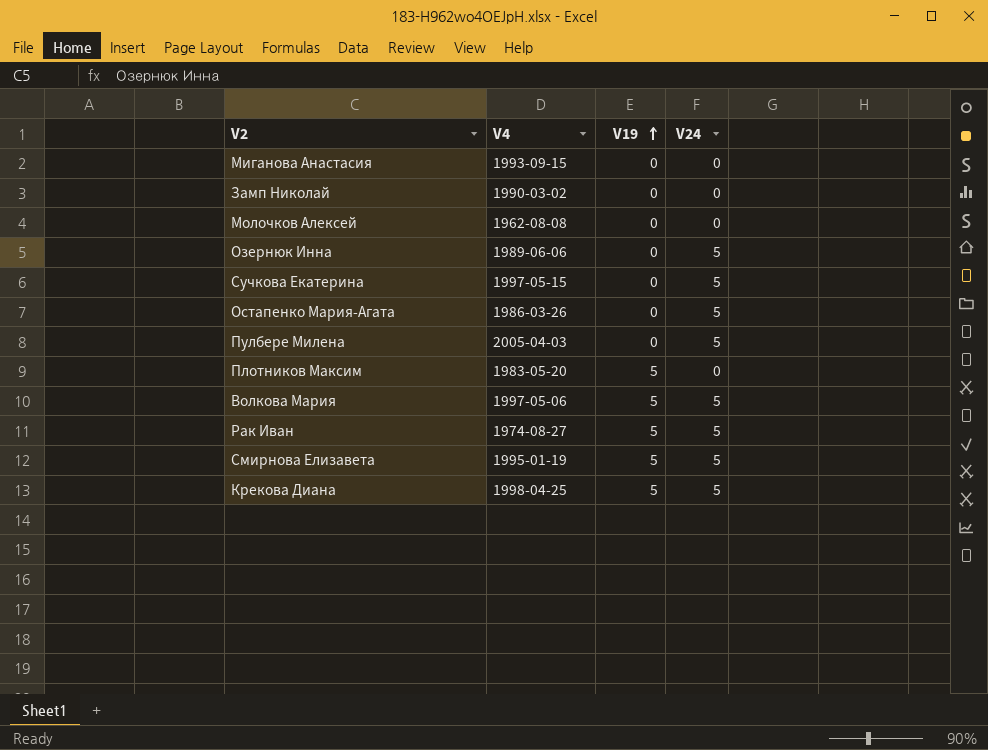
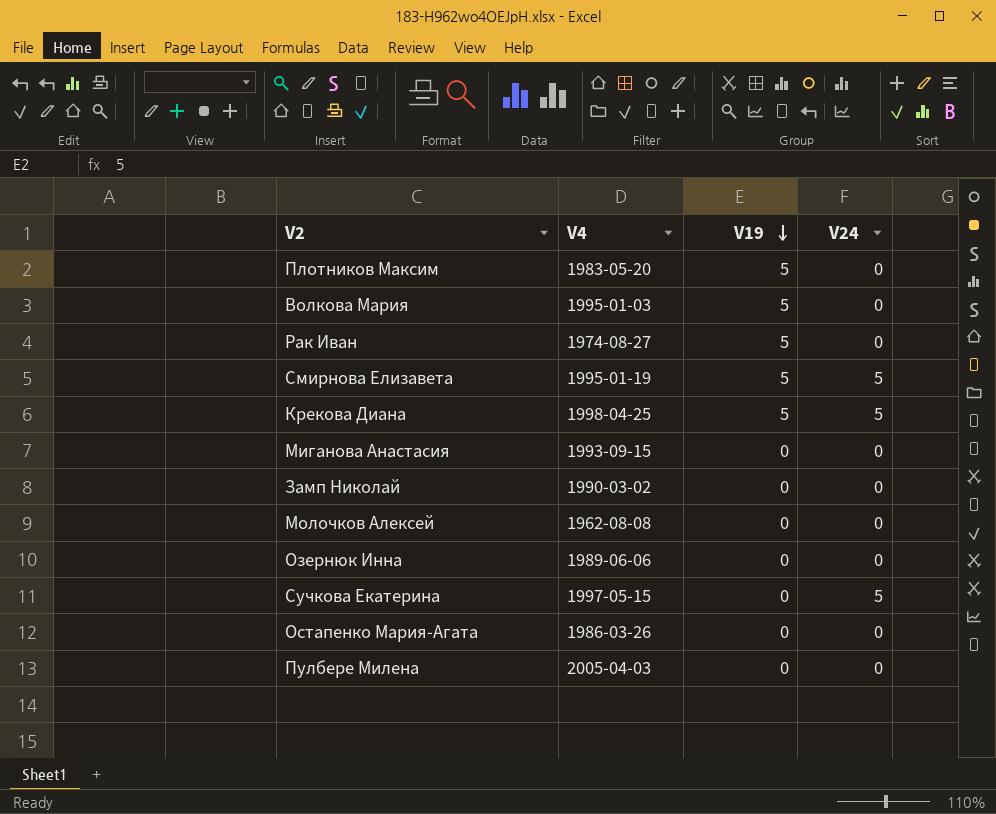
row order: V19 ascending -> V19 descending
Волкова Мария | V4: 1997-05-06 -> 1995-01-03
Волкова Мария | V24: 5 -> 0
Рак Иван | V24: 5 -> 0
Озернюк Инна | V24: 5 -> 0
Остапенко Мария-Агата | V24: 5 -> 0
Пулбере Милена | V24: 5 -> 0

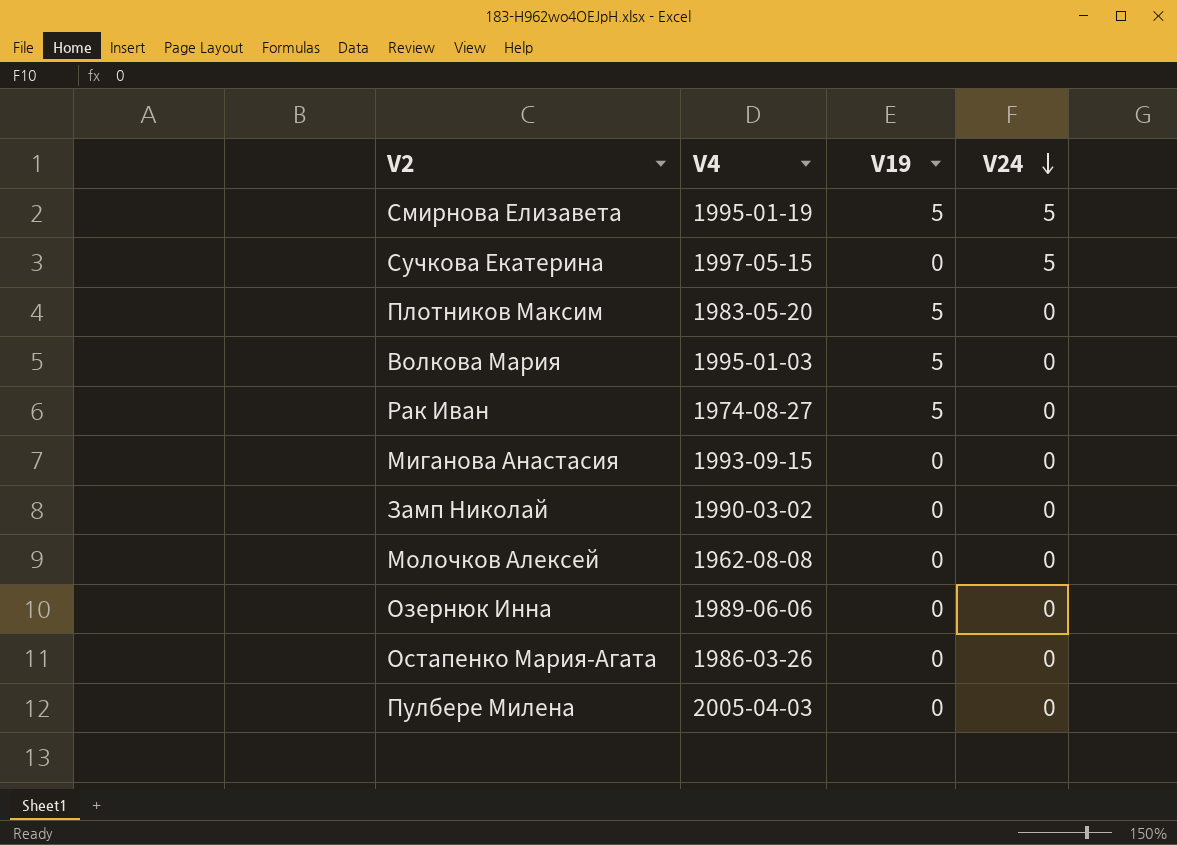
row order: V19 descending -> V24 descending
row Крекова Диана: 1998-04-25 | 5 | 5 -> none

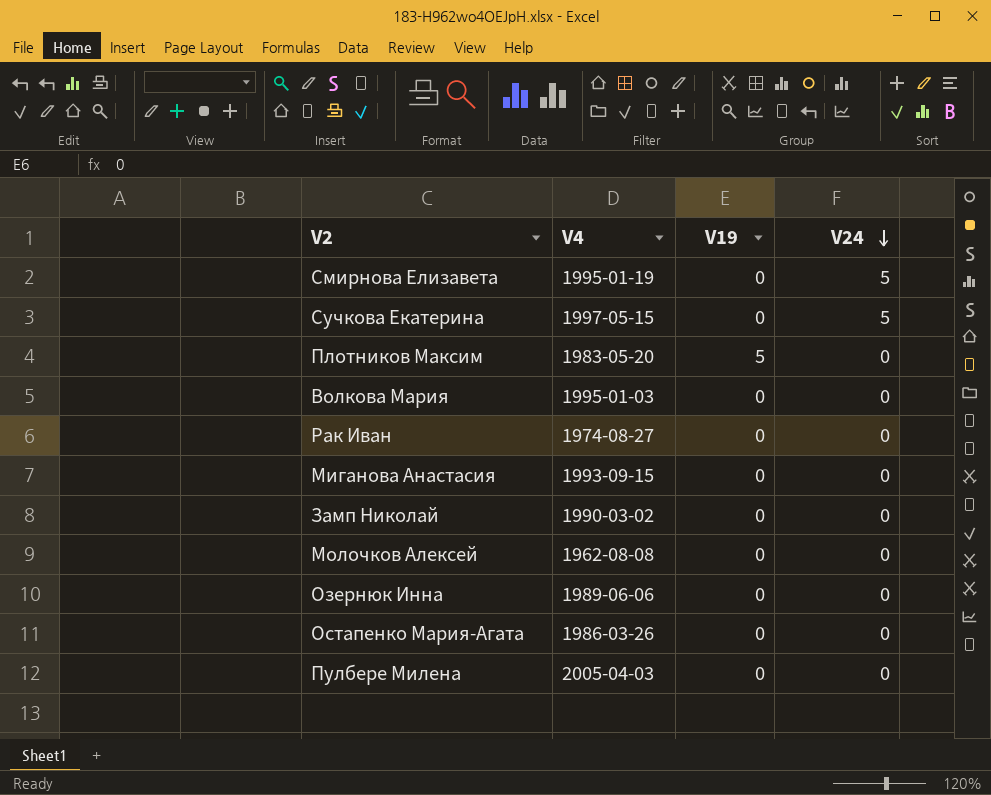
Смирнова Елизавета | V19: 5 -> 0
Волкова Мария | V19: 5 -> 0
Рак Иван | V19: 5 -> 0

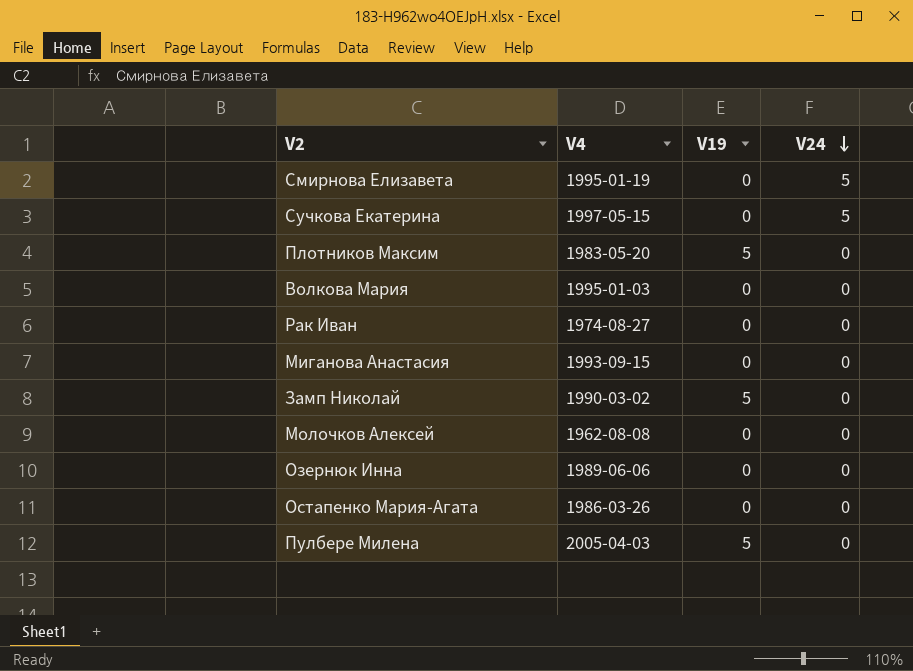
Замп Николай | V19: 0 -> 5
Пулбере Милена | V19: 0 -> 5

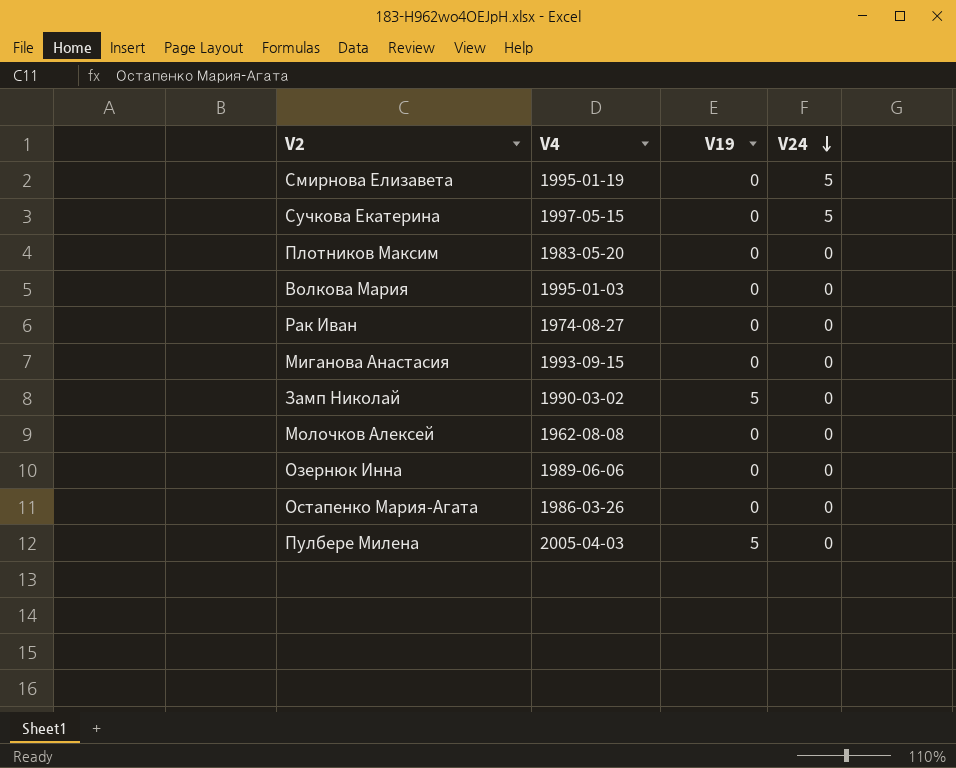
Плотников Максим | V19: 5 -> 0

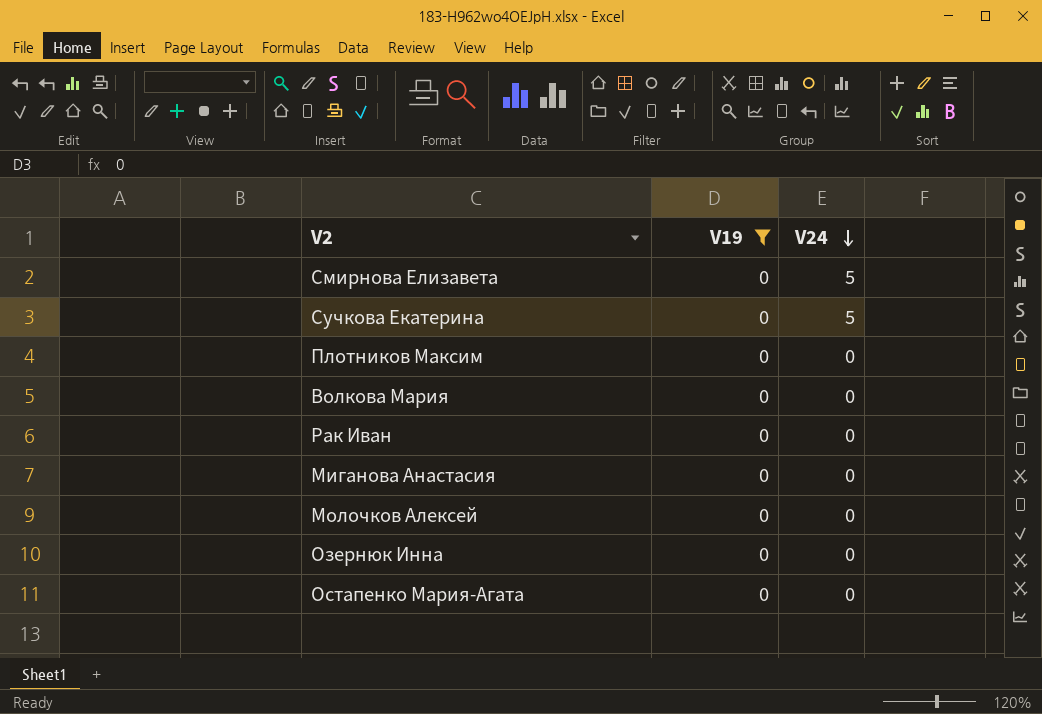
filter: none -> V19 = 0
column V4 | position: 2 -> none

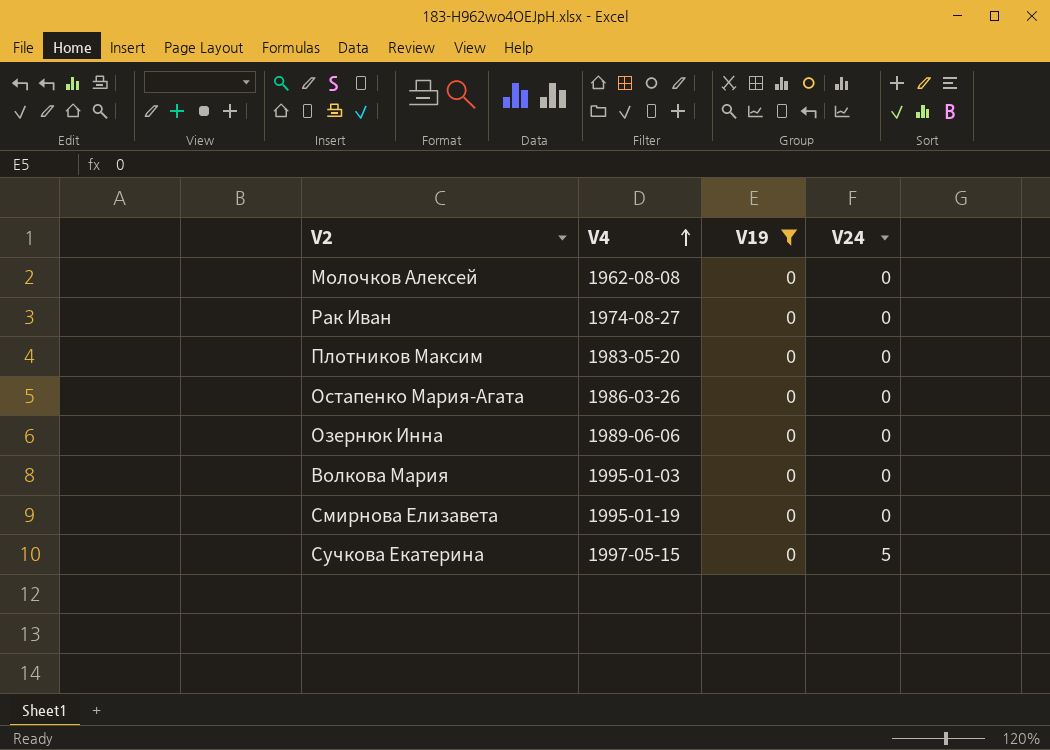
row order: V24 descending -> V4 ascending
column V4 | position: none -> 2
row Миганова Анастасия: 0 | 0 -> none
Смирнова Елизавета | V24: 5 -> 0

